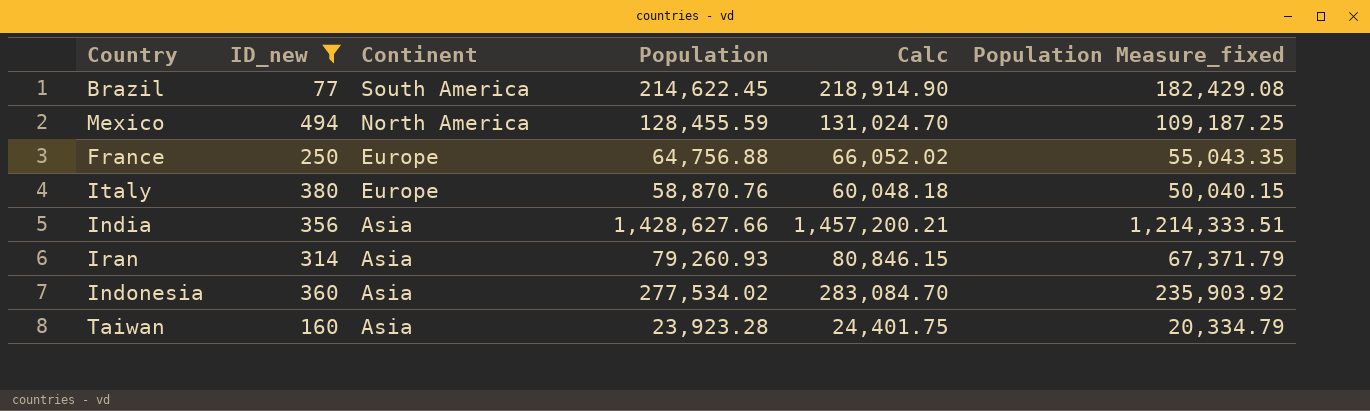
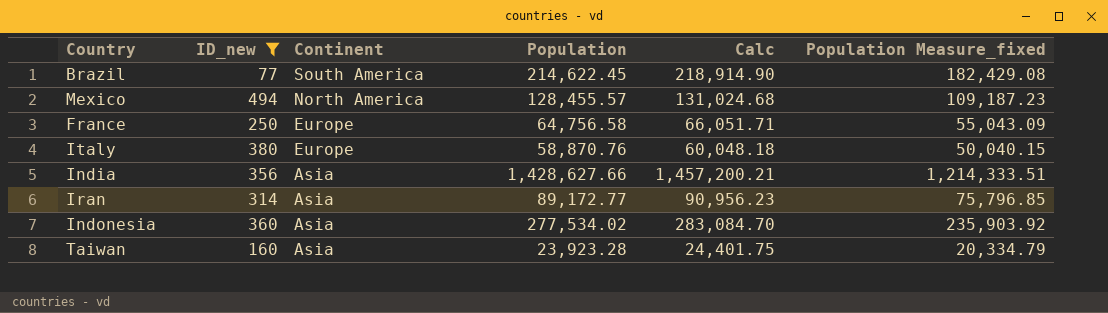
Mexico | Population: 128,455.59 -> 128,455.57
Mexico | Calc: 131,024.70 -> 131,024.68
Mexico | Population Measure_fixed: 109,187.25 -> 109,187.23
France | Population: 64,756.88 -> 64,756.58
France | Calc: 66,052.02 -> 66,051.71
France | Population Measure_fixed: 55,043.35 -> 55,043.09
Iran | Population: 79,260.93 -> 89,172.77
Iran | Calc: 80,846.15 -> 90,956.23
Iran | Population Measure_fixed: 67,371.79 -> 75,796.85

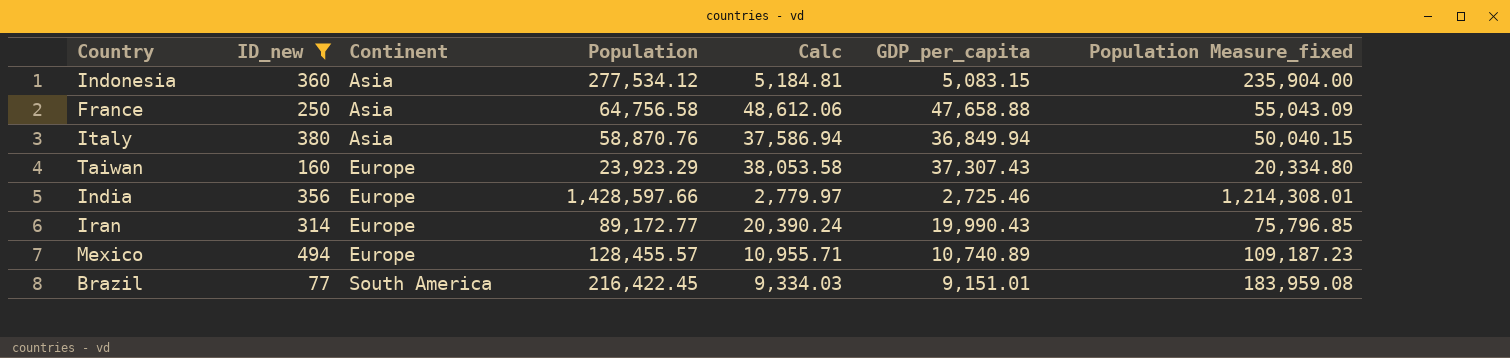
row order: Continent descending -> Continent ascending
column Calc | formula: [Population] * 1.02 -> [GDP_per_capita] * 1.02
column GDP_per_capita | position: none -> 6
Indonesia | Population: 277,534.02 -> 277,534.12
Indonesia | Population Measure_fixed: 235,903.92 -> 235,904.00
France | Continent: Europe -> Asia
Italy | Continent: Europe -> Asia
Taiwan | Continent: Asia -> Europe
Taiwan | Population: 23,923.28 -> 23,923.29
Taiwan | Population Measure_fixed: 20,334.79 -> 20,334.80
India | Continent: Asia -> Europe
India | Population: 1,428,627.66 -> 1,428,597.66
India | Population Measure_fixed: 1,214,333.51 -> 1,214,308.01
Iran | Continent: Asia -> Europe
Mexico | Continent: North America -> Europe
Brazil | Population: 214,622.45 -> 216,422.45
Brazil | Population Measure_fixed: 182,429.08 -> 183,959.08

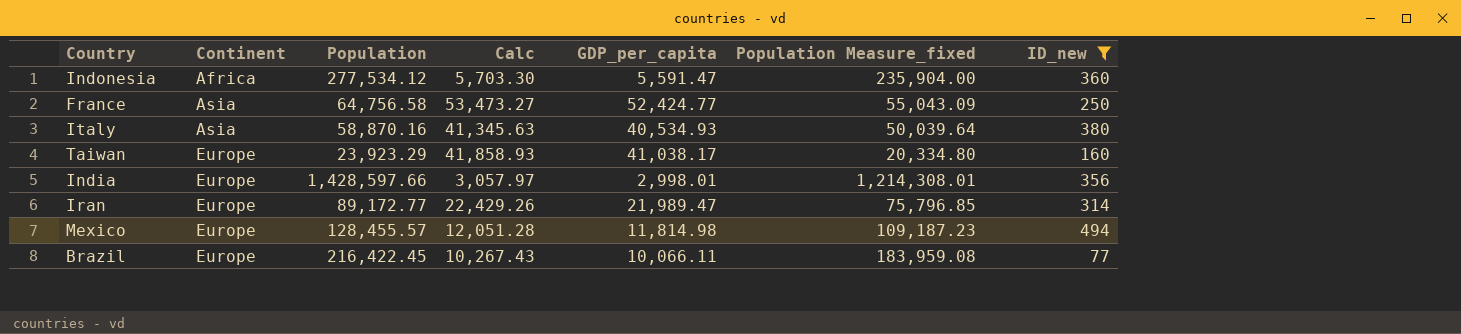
column ID_new | position: 2 -> 7
Indonesia | Continent: Asia -> Africa
Indonesia | Calc: 5,184.81 -> 5,703.30
Indonesia | GDP_per_capita: 5,083.15 -> 5,591.47
France | Calc: 48,612.06 -> 53,473.27
France | GDP_per_capita: 47,658.88 -> 52,424.77
Italy | Population: 58,870.76 -> 58,870.16
Italy | Calc: 37,586.94 -> 41,345.63
Italy | GDP_per_capita: 36,849.94 -> 40,534.93
Italy | Population Measure_fixed: 50,040.15 -> 50,039.64
Taiwan | Calc: 38,053.58 -> 41,858.93
Taiwan | GDP_per_capita: 37,307.43 -> 41,038.17
India | Calc: 2,779.97 -> 3,057.97
India | GDP_per_capita: 2,725.46 -> 2,998.01
Iran | Calc: 20,390.24 -> 22,429.26
Iran | GDP_per_capita: 19,990.43 -> 21,989.47
Mexico | Calc: 10,955.71 -> 12,051.28
Mexico | GDP_per_capita: 10,740.89 -> 11,814.98
Brazil | Continent: South America -> Europe
Brazil | Calc: 9,334.03 -> 10,267.43
Brazil | GDP_per_capita: 9,151.01 -> 10,066.11

